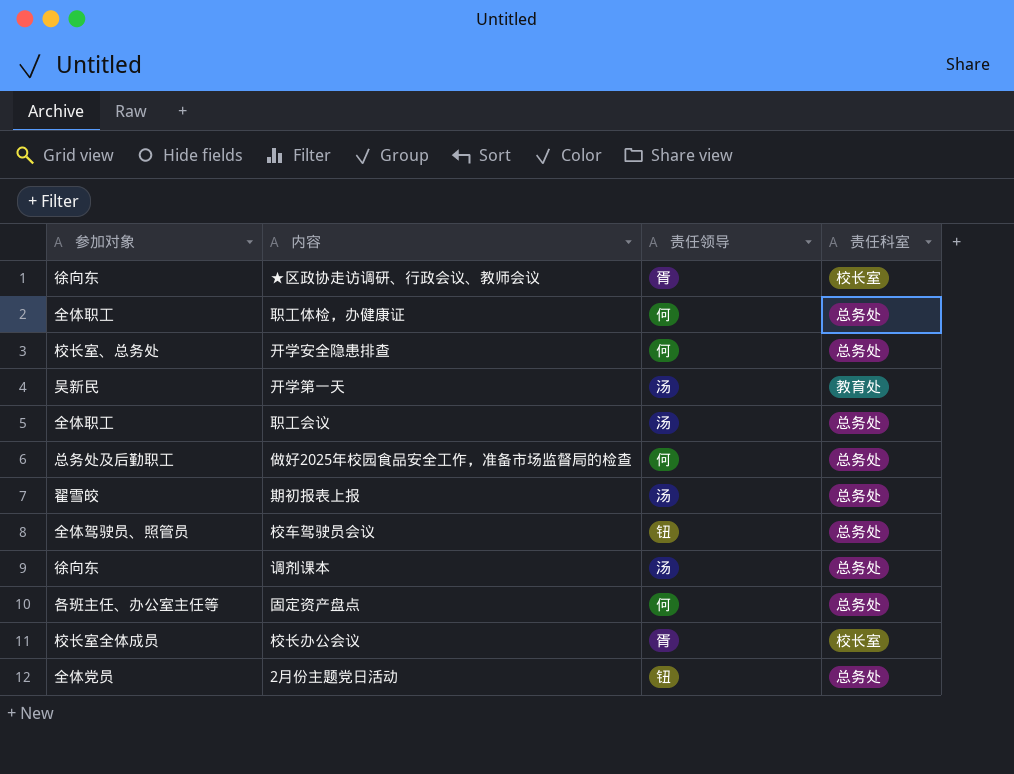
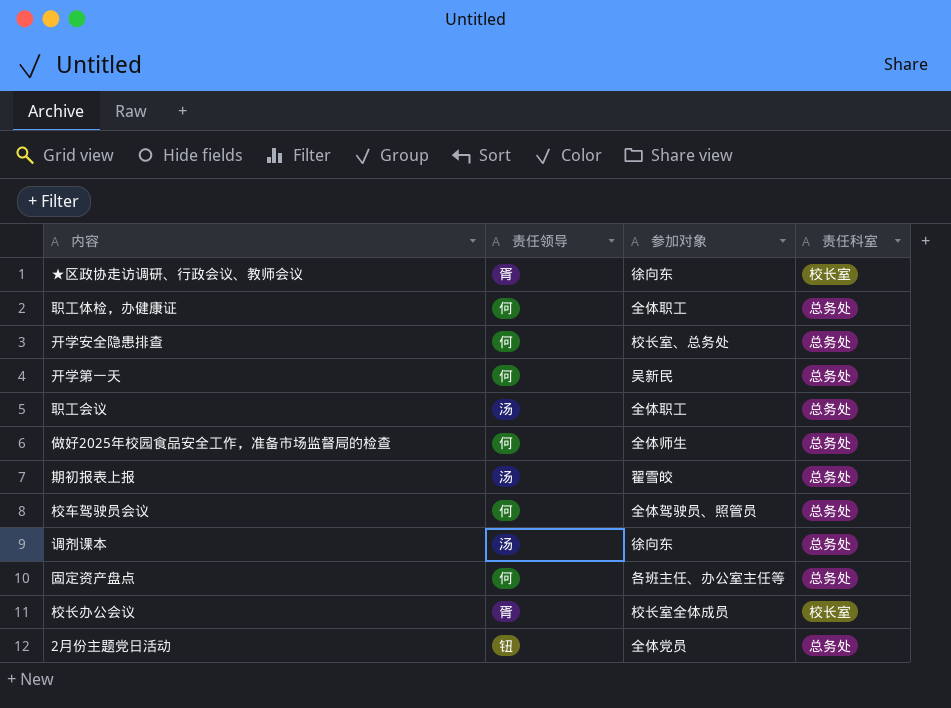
column 参加对象 | position: 1 -> 3
开学第一天 | 责任领导: 汤 -> 何
开学第一天 | 责任科室: 教育处 -> 总务处
做好2025年校园食品安全工作，准备市场监督局的检查 | 参加对象: 总务处及后勤职工 -> 全体师生
校车驾驶员会议 | 责任领导: 钮 -> 何

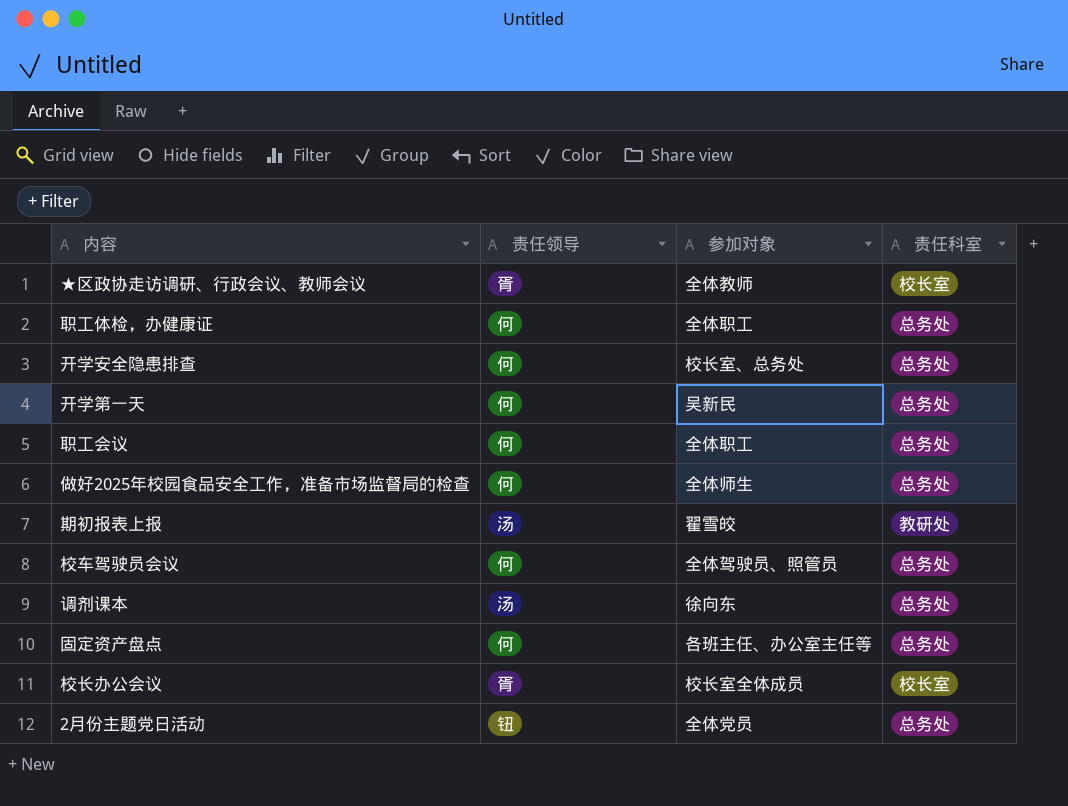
★区政协走访调研、行政会议、教师会议 | 参加对象: 徐向东 -> 全体教师
职工会议 | 责任领导: 汤 -> 何
期初报表上报 | 责任科室: 总务处 -> 教研处

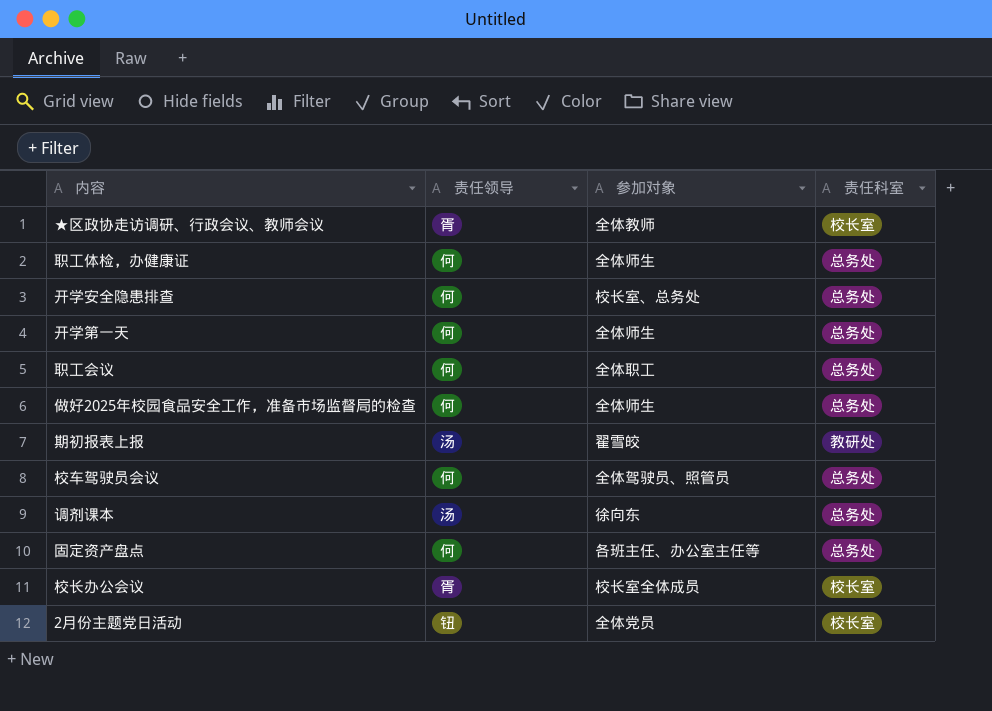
职工体检，办健康证 | 参加对象: 全体职工 -> 全体师生
开学第一天 | 参加对象: 吴新民 -> 全体师生
2月份主题党日活动 | 责任科室: 总务处 -> 校长室

